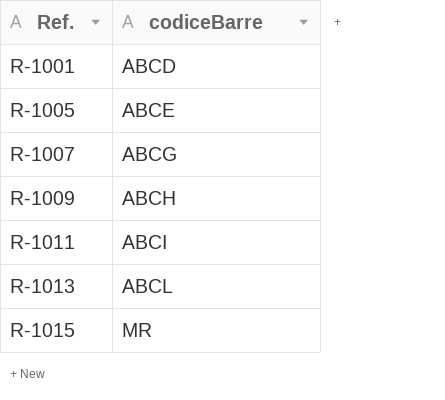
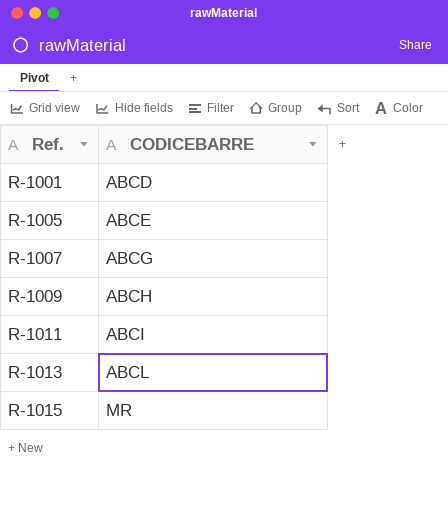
column name: codiceBarre -> CODICEBARRE

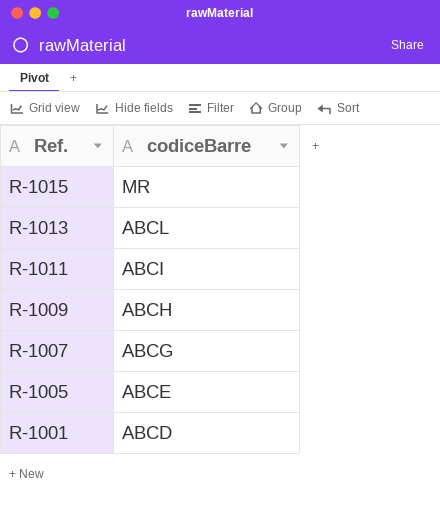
row order: Ref. ascending -> Ref. descending
column name: CODICEBARRE -> codiceBarre

